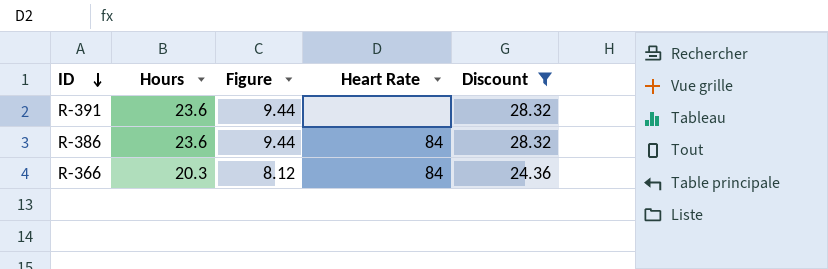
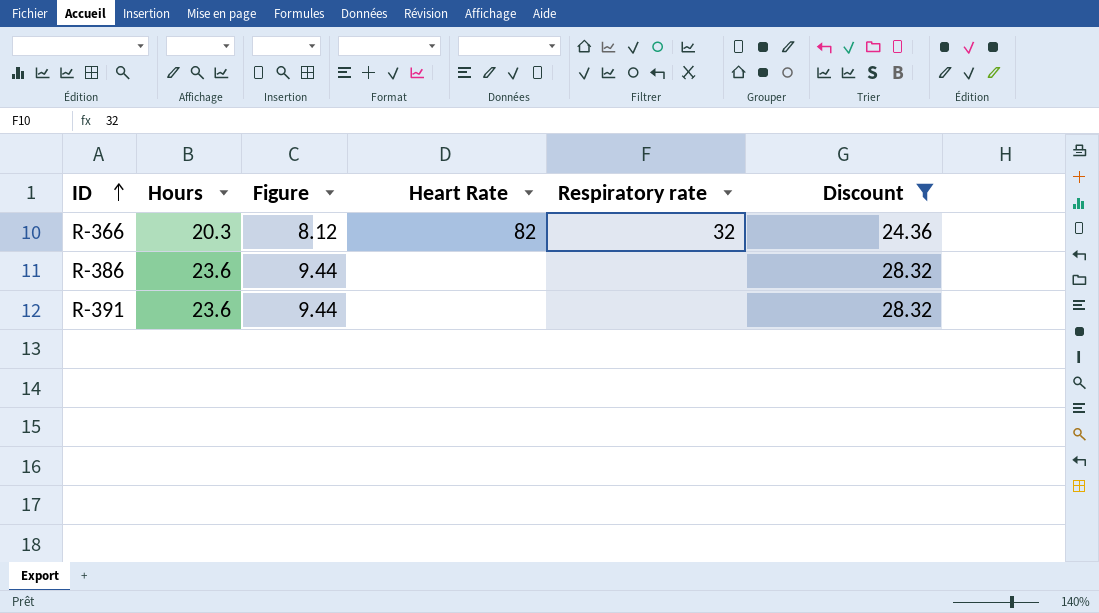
row order: ID descending -> ID ascending
column Respiratory rate | position: none -> 5
R-366 | Heart Rate: 84 -> 82
R-386 | Heart Rate: 84 -> none

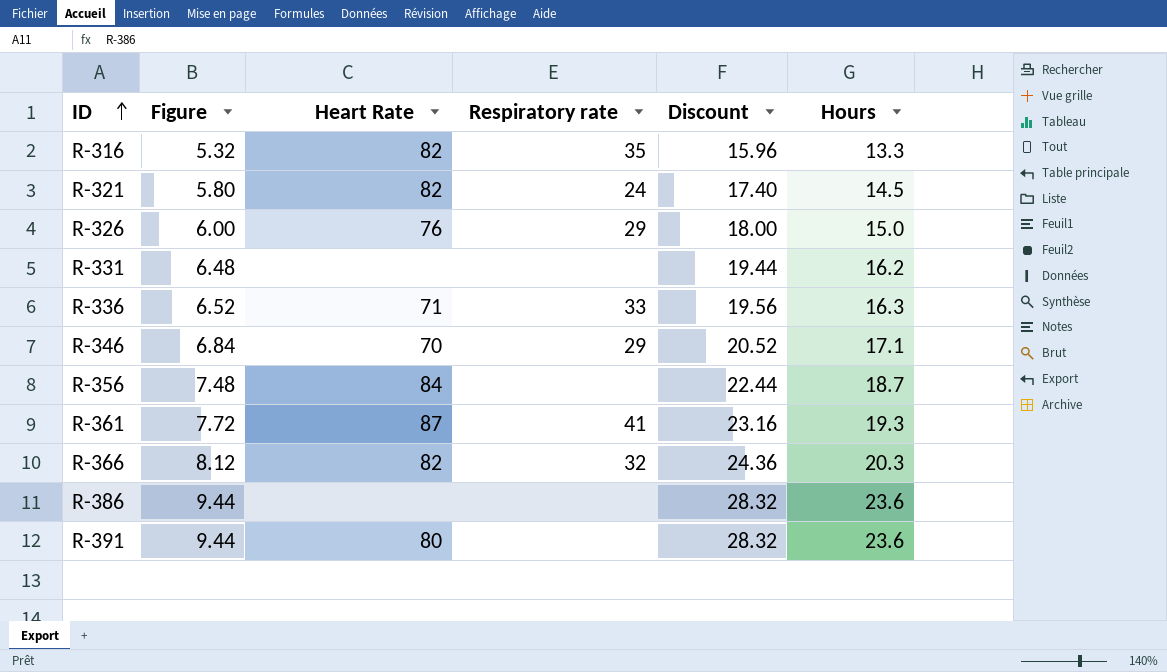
filter: Discount >= 24.36 -> none
column Hours | position: 2 -> 6
R-391 | Heart Rate: none -> 80

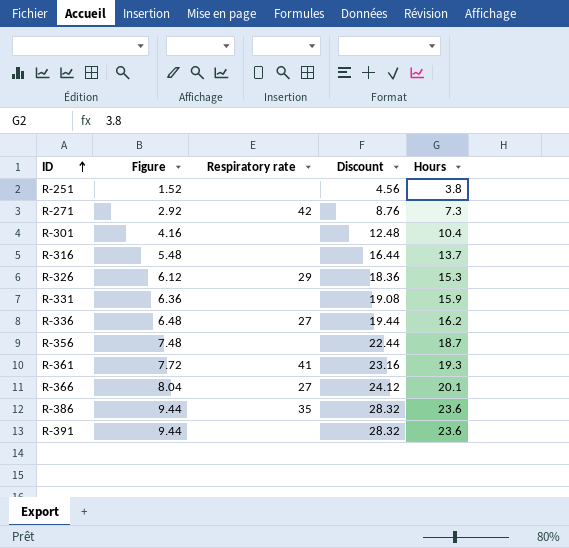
column Heart Rate | position: 3 -> none
row R-321: 5.80 | 82 | 24 | 17.40 | 14.5 -> none
row R-346: 6.84 | 70 | 29 | 20.52 | 17.1 -> none
row R-251: none -> 1.52 | none | 4.56 | 3.8
row R-271: none -> 2.92 | 42 | 8.76 | 7.3
row R-301: none -> 4.16 | none | 12.48 | 10.4
R-316 | Figure: 5.32 -> 5.48
R-316 | Respiratory rate: 35 -> none
R-316 | Discount: 15.96 -> 16.44
R-316 | Hours: 13.3 -> 13.7
R-326 | Figure: 6.00 -> 6.12
R-326 | Discount: 18.00 -> 18.36
R-326 | Hours: 15.0 -> 15.3
R-331 | Figure: 6.48 -> 6.36
R-331 | Discount: 19.44 -> 19.08
R-331 | Hours: 16.2 -> 15.9
R-336 | Figure: 6.52 -> 6.48
R-336 | Respiratory rate: 33 -> 27
R-336 | Discount: 19.56 -> 19.44
R-336 | Hours: 16.3 -> 16.2
R-366 | Figure: 8.12 -> 8.04
R-366 | Respiratory rate: 32 -> 27
R-366 | Discount: 24.36 -> 24.12
R-366 | Hours: 20.3 -> 20.1
R-386 | Respiratory rate: none -> 35

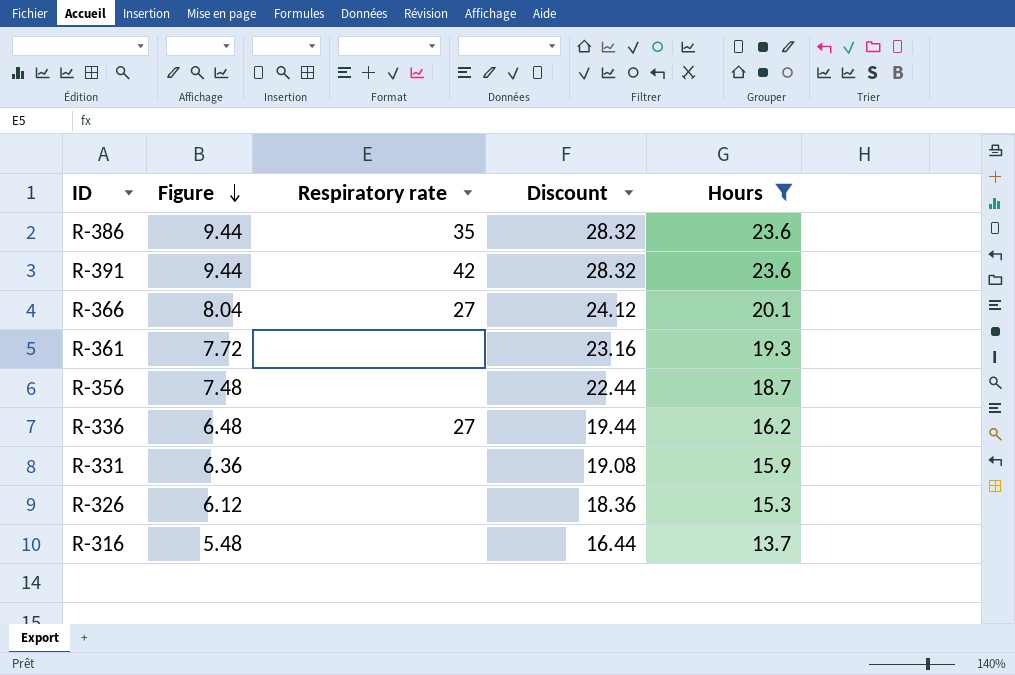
filter: none -> Hours >= 13.7
row order: ID ascending -> Figure descending
R-391 | Respiratory rate: none -> 42
R-361 | Respiratory rate: 41 -> none
R-326 | Respiratory rate: 29 -> none

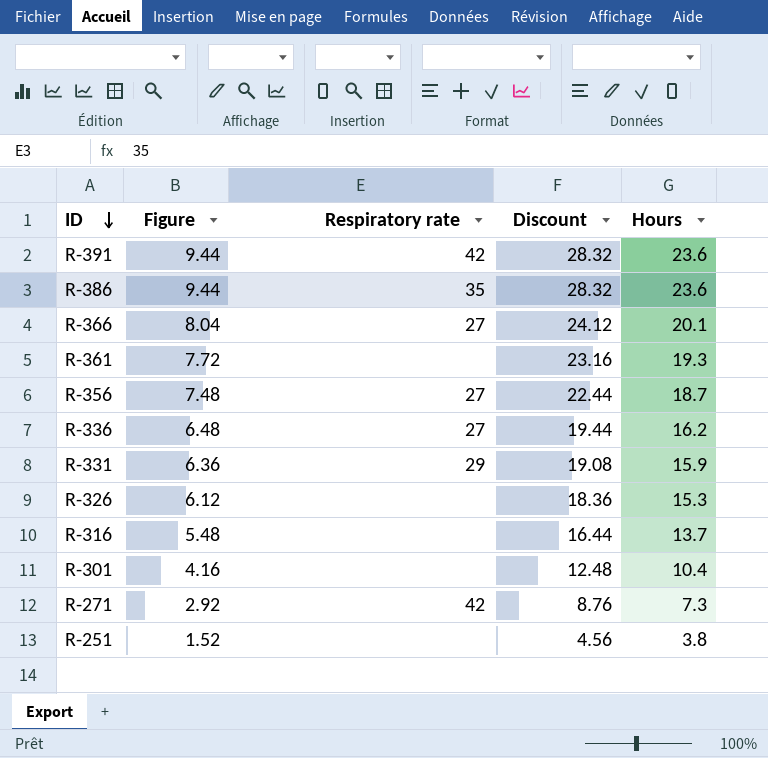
filter: Hours >= 13.7 -> none
row order: Figure descending -> ID descending
R-356 | Respiratory rate: none -> 27
R-331 | Respiratory rate: none -> 29

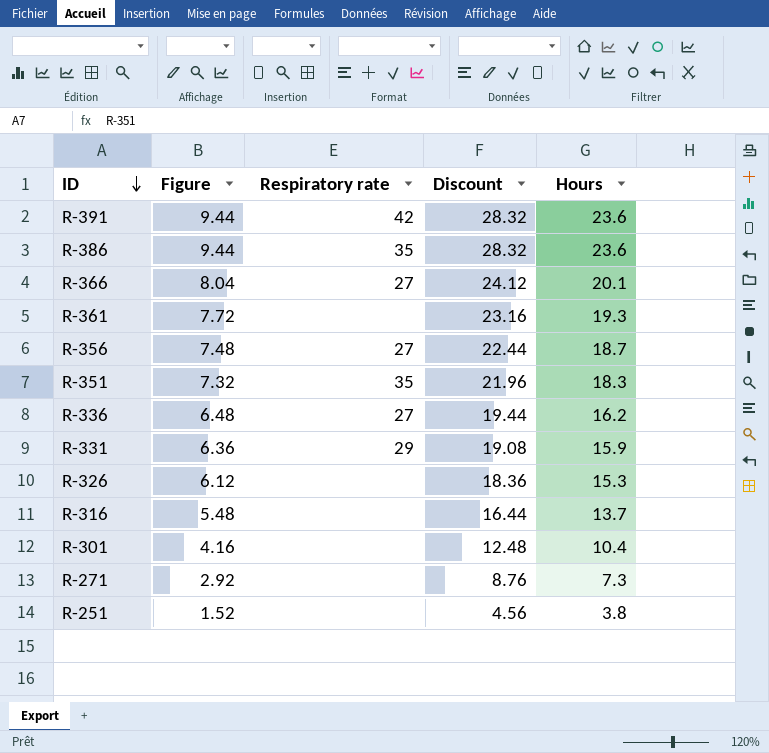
row R-351: none -> 7.32 | 35 | 21.96 | 18.3
R-271 | Respiratory rate: 42 -> none

